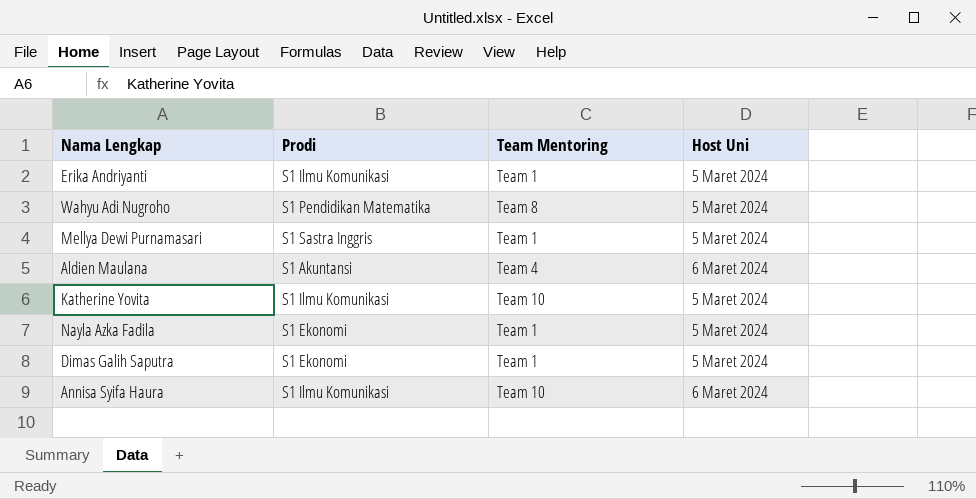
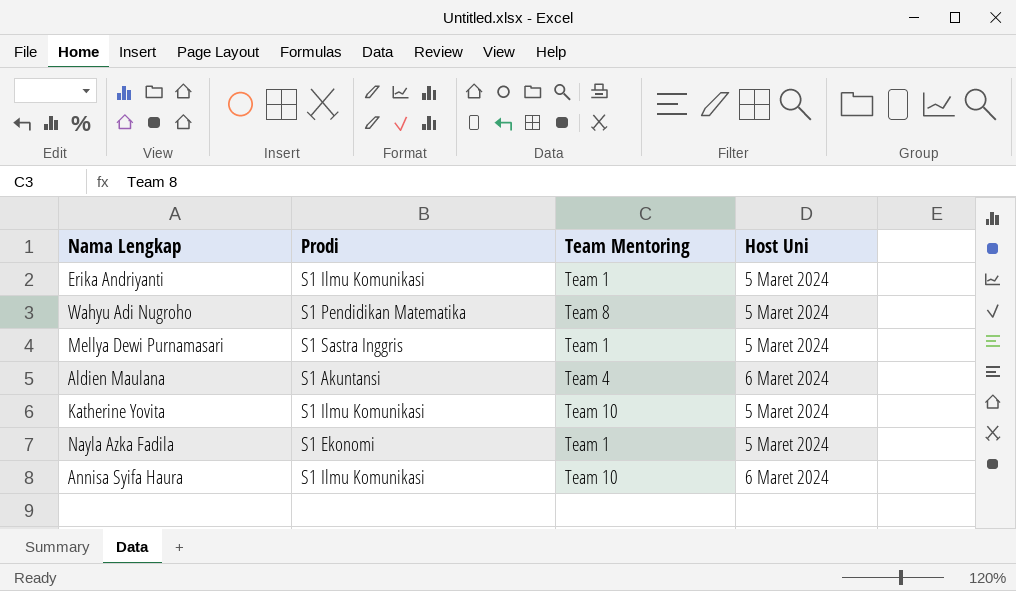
row Dimas Galih Saputra: S1 Ekonomi | Team 1 | 5 Maret 2024 -> none

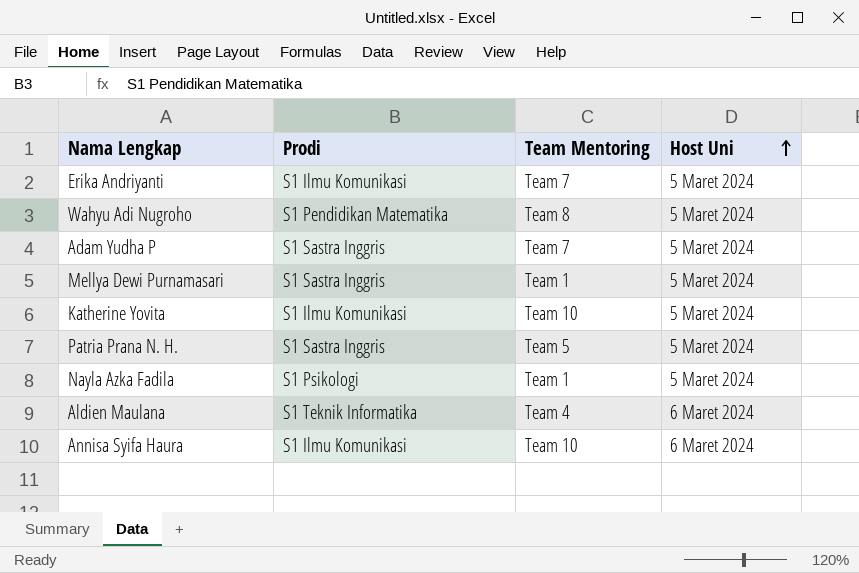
row order: none -> Host Uni ascending
Erika Andriyanti | Team Mentoring: Team 1 -> Team 7
row Adam Yudha P: none -> S1 Sastra Inggris | Team 7 | 5 Maret 2024
row Patria Prana N. H.: none -> S1 Sastra Inggris | Team 5 | 5 Maret 2024
Nayla Azka Fadila | Prodi: S1 Ekonomi -> S1 Psikologi
Aldien Maulana | Prodi: S1 Akuntansi -> S1 Teknik Informatika

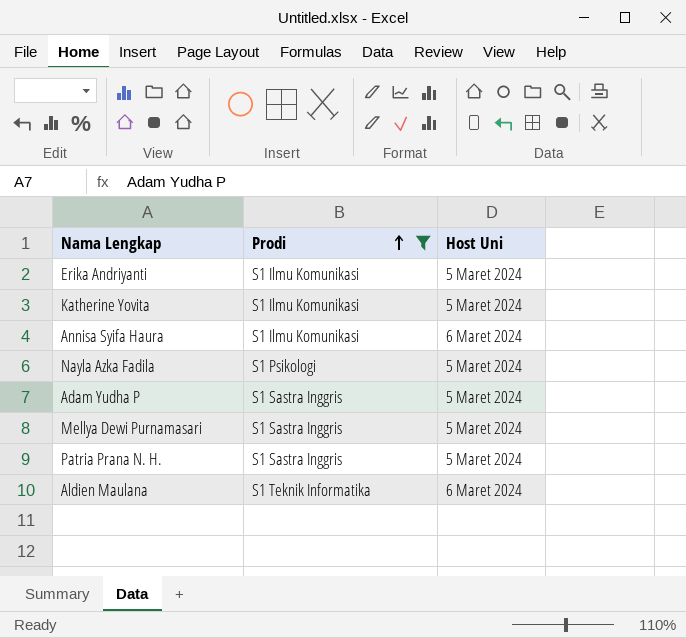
filter: none -> Prodi != S1 Pendidikan Matematika
row order: Host Uni ascending -> Prodi ascending
column Team Mentoring | position: 3 -> none

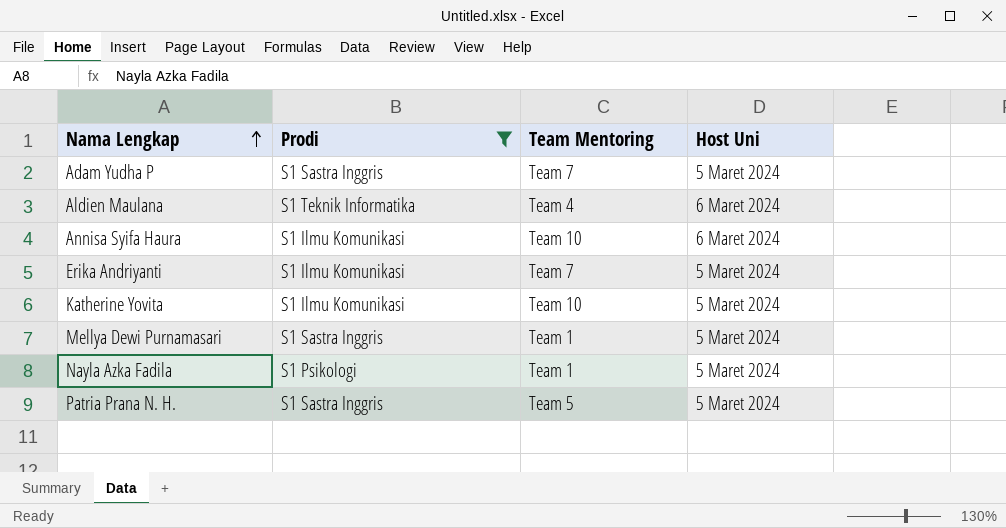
row order: Prodi ascending -> Nama Lengkap ascending
column Team Mentoring | position: none -> 3

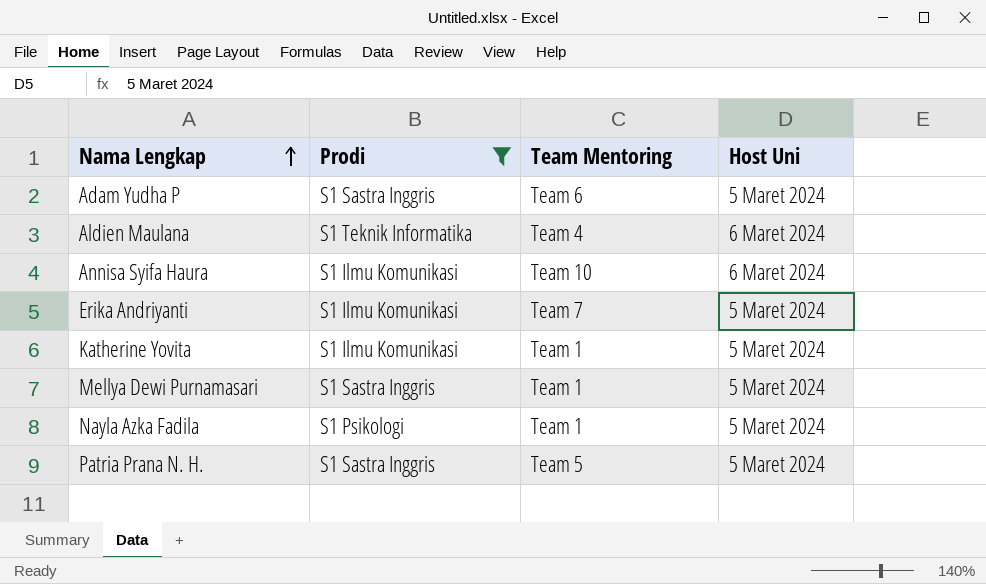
Adam Yudha P | Team Mentoring: Team 7 -> Team 6
Katherine Yovita | Team Mentoring: Team 10 -> Team 1

